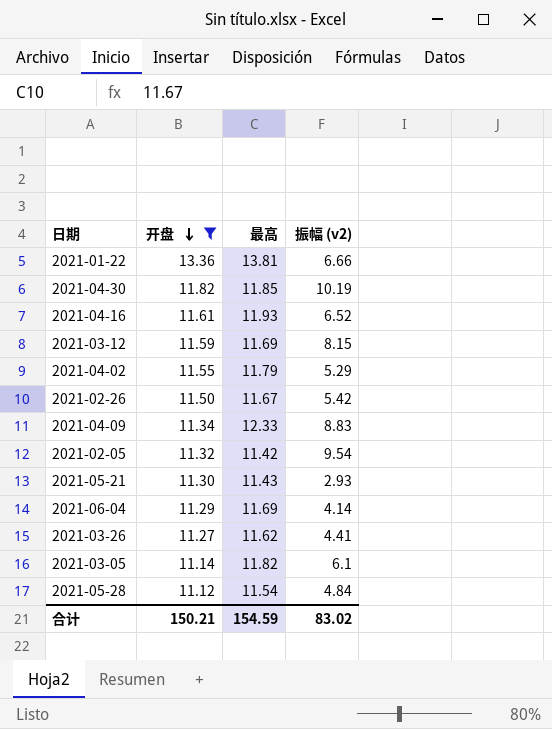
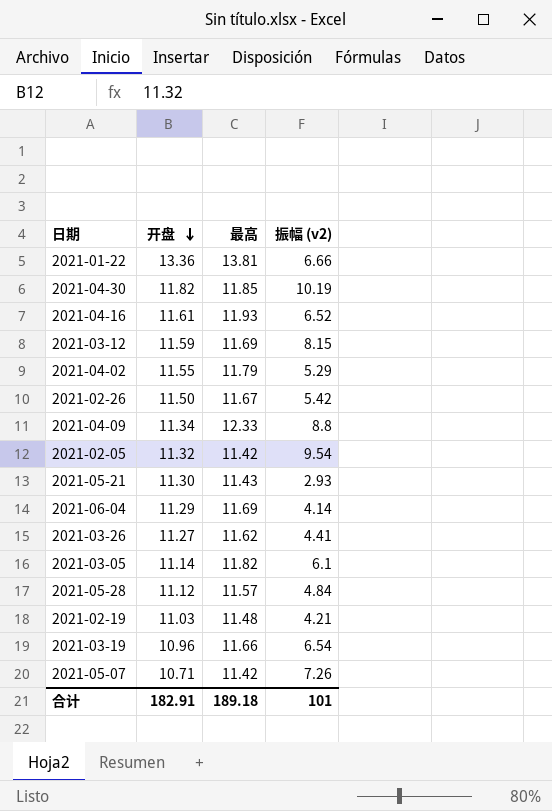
filter: 开盘 >= 11.12 -> none
2021-04-09 | 振幅 (v2): 8.83 -> 8.8
2021-05-28 | 最高: 11.54 -> 11.57
合计 | 开盘: 150.21 -> 182.91
合计 | 最高: 154.59 -> 189.18
合计 | 振幅 (v2): 83.02 -> 101

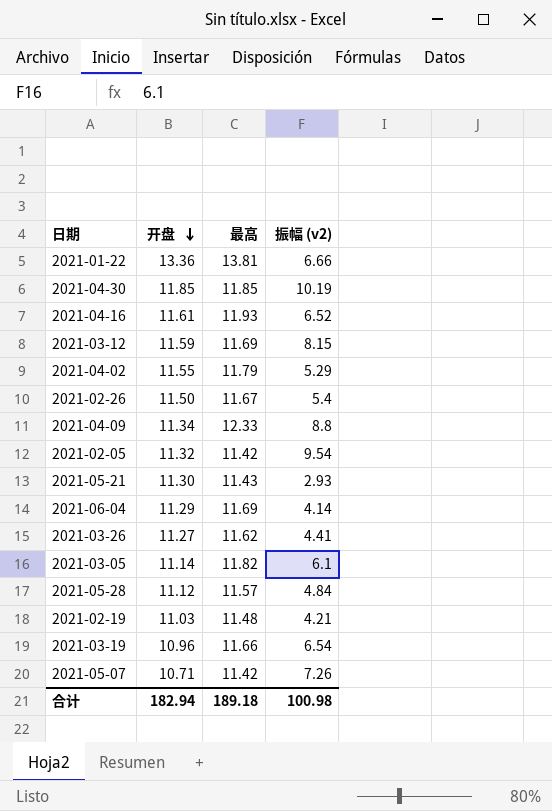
2021-04-30 | 开盘: 11.82 -> 11.85
2021-02-26 | 振幅 (v2): 5.42 -> 5.4
合计 | 开盘: 182.91 -> 182.94
合计 | 振幅 (v2): 101 -> 100.98

